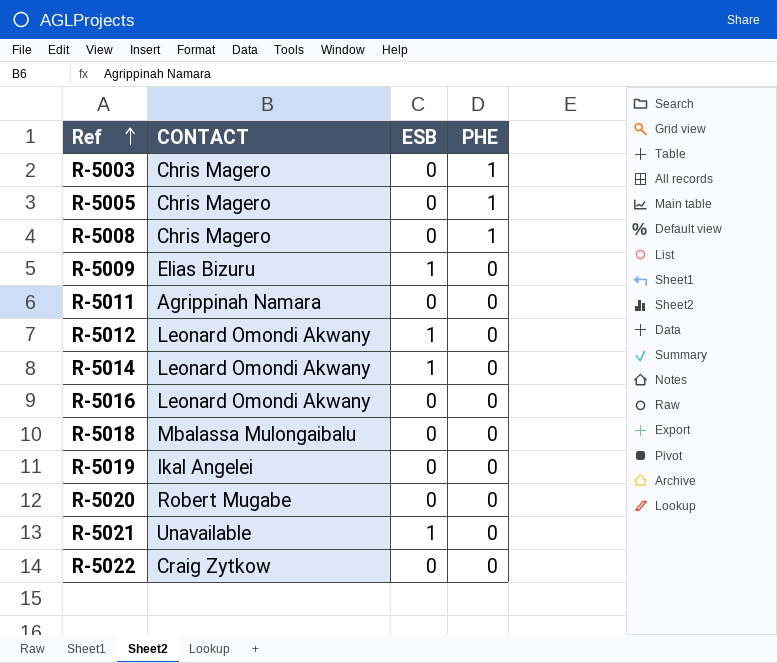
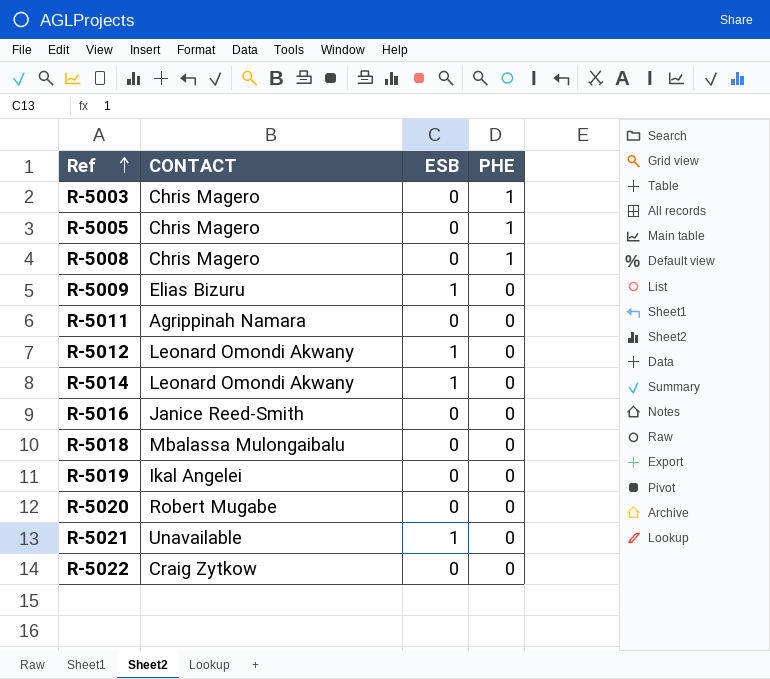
R-5016 | CONTACT: Leonard Omondi Akwany -> Janice Reed-Smith

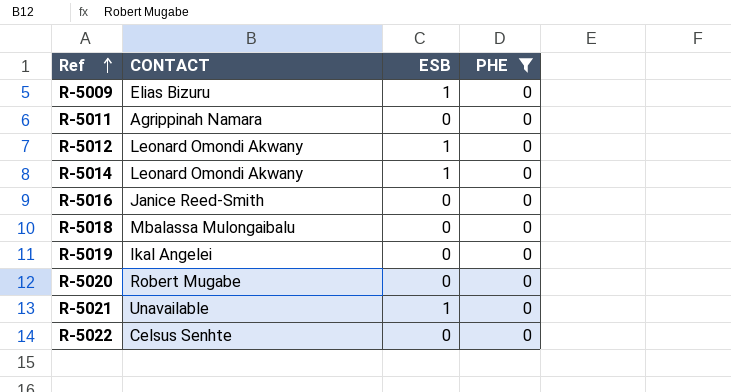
filter: none -> PHE = 0
R-5022 | CONTACT: Craig Zytkow -> Celsus Senhte

